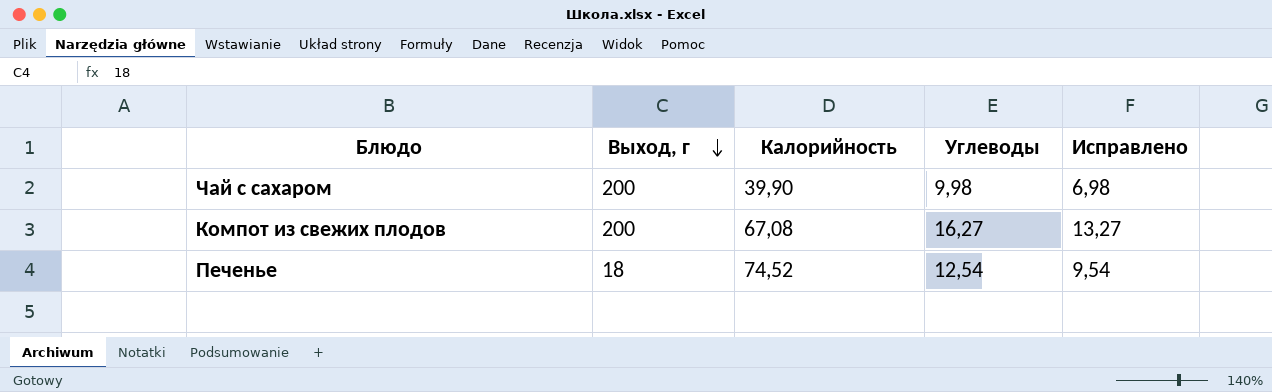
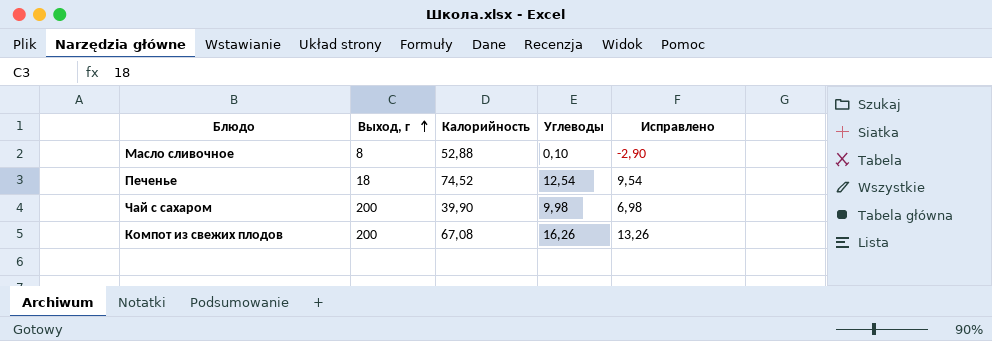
row order: Выход, г descending -> Выход, г ascending
row Масло сливочное: none -> 8 | 52,88 | 0,10 | -2,90
Компот из свежих плодов | Углеводы: 16,27 -> 16,26
Компот из свежих плодов | Исправлено: 13,27 -> 13,26

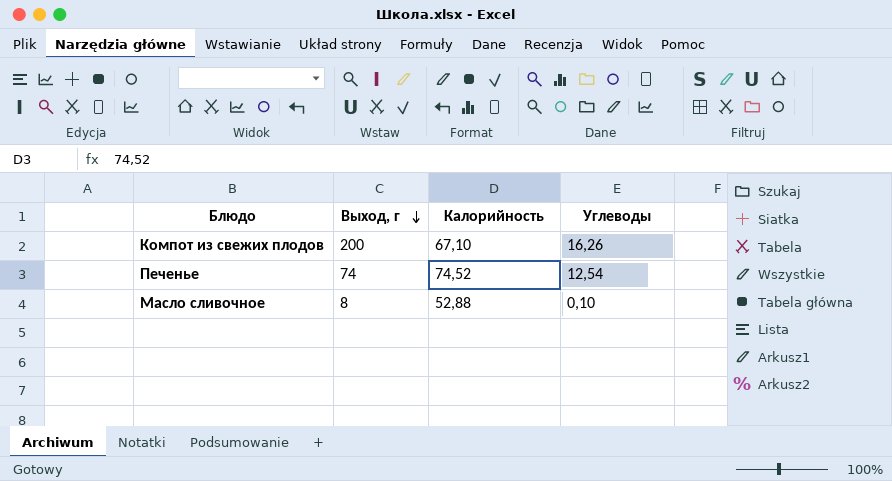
row order: Выход, г ascending -> Выход, г descending
column Исправлено | formula: [Углеводы] - 3 -> none
row Чай с сахаром: 200 | 39,90 | 9,98 | 6,98 -> none
Компот из свежих плодов | Калорийность: 67,08 -> 67,10
Печенье | Выход, г: 18 -> 74

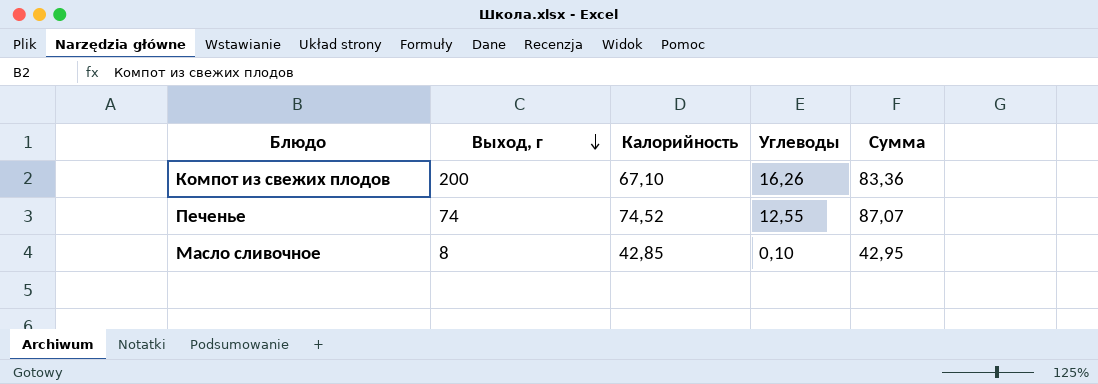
column Сумма | formula: none -> [Калорийность] + [Углеводы]
Печенье | Углеводы: 12,54 -> 12,55
Масло сливочное | Калорийность: 52,88 -> 42,85

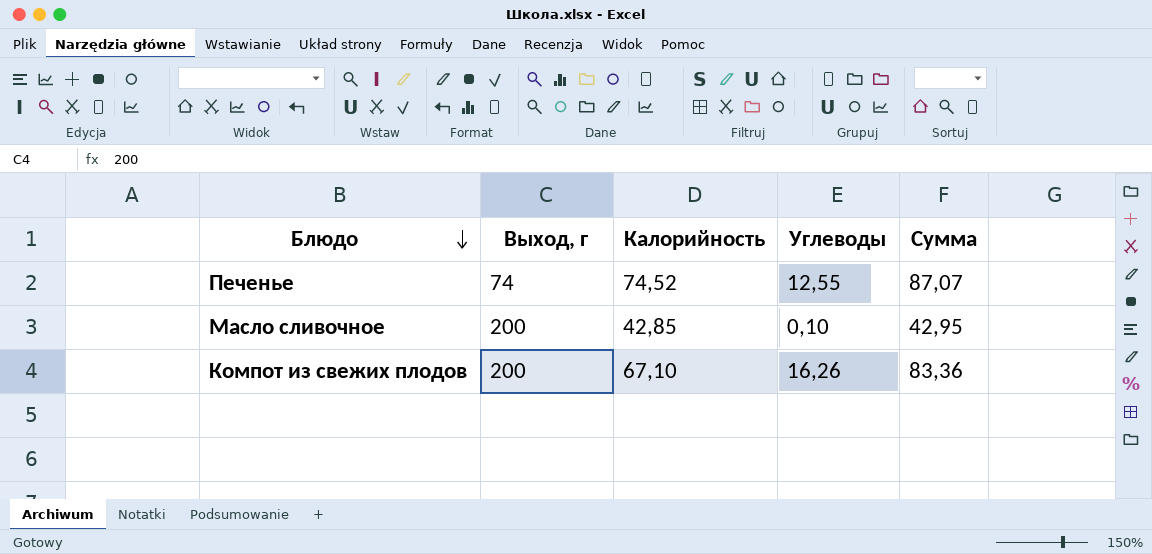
row order: Выход, г descending -> Блюдо descending
Масло сливочное | Выход, г: 8 -> 200

